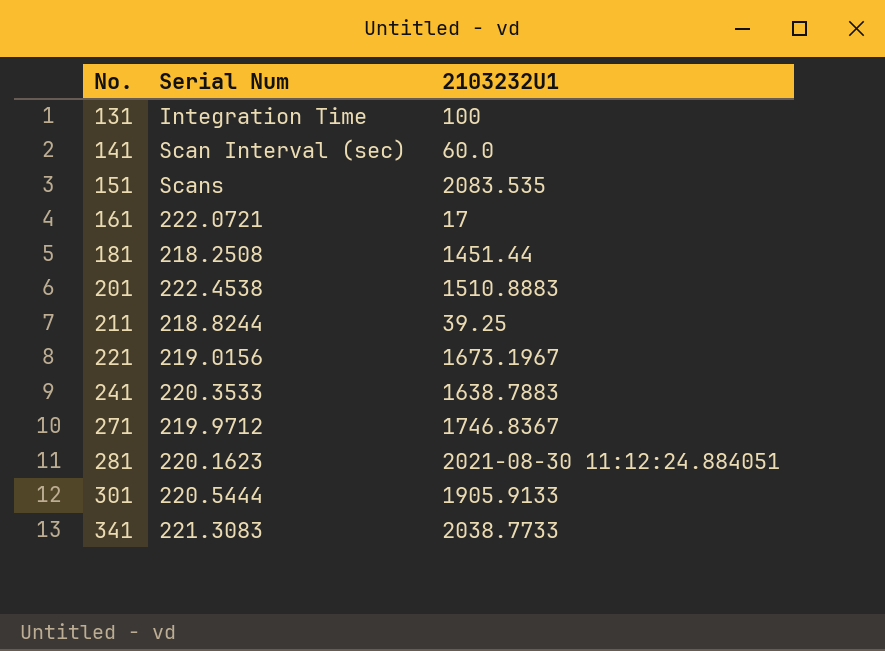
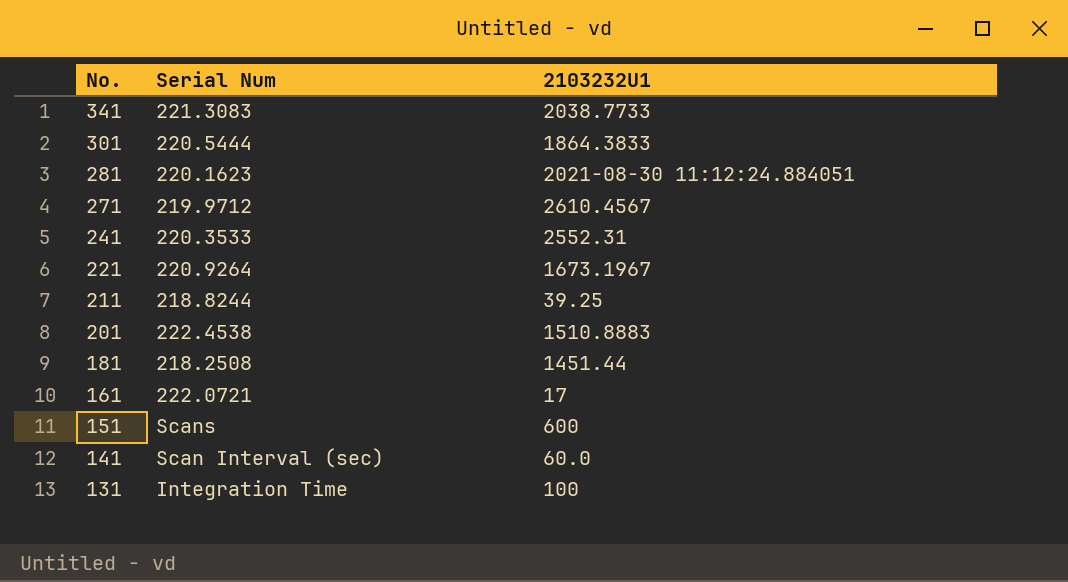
row order: No. ascending -> No. descending
301 | 2103232U1: 1905.9133 -> 1864.3833
271 | 2103232U1: 1746.8367 -> 2610.4567
241 | 2103232U1: 1638.7883 -> 2552.31
221 | Serial Num: 219.0156 -> 220.9264
151 | 2103232U1: 2083.535 -> 600

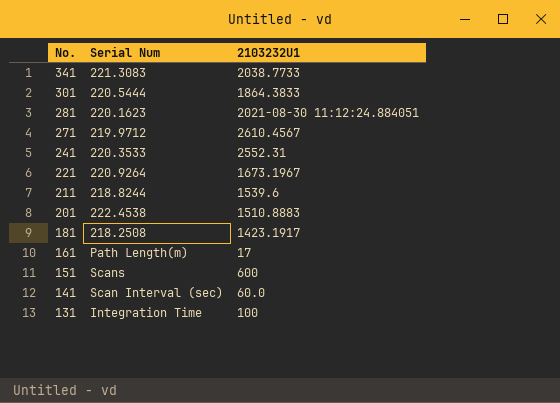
211 | 2103232U1: 39.25 -> 1539.6
181 | 2103232U1: 1451.44 -> 1423.1917
161 | Serial Num: 222.0721 -> Path Length(m)

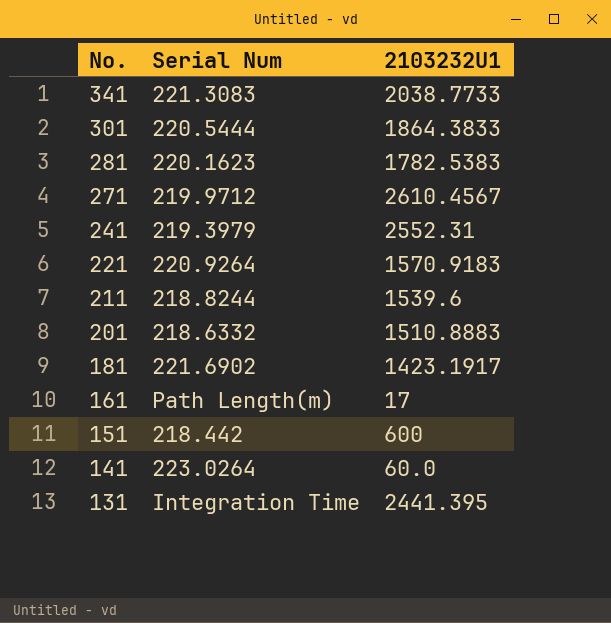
281 | 2103232U1: 2021-08-30 11:12:24.884051 -> 1782.5383
241 | Serial Num: 220.3533 -> 219.3979
221 | 2103232U1: 1673.1967 -> 1570.9183
201 | Serial Num: 222.4538 -> 218.6332
181 | Serial Num: 218.2508 -> 221.6902
151 | Serial Num: Scans -> 218.442
141 | Serial Num: Scan Interval (sec) -> 223.0264
131 | 2103232U1: 100 -> 2441.395

